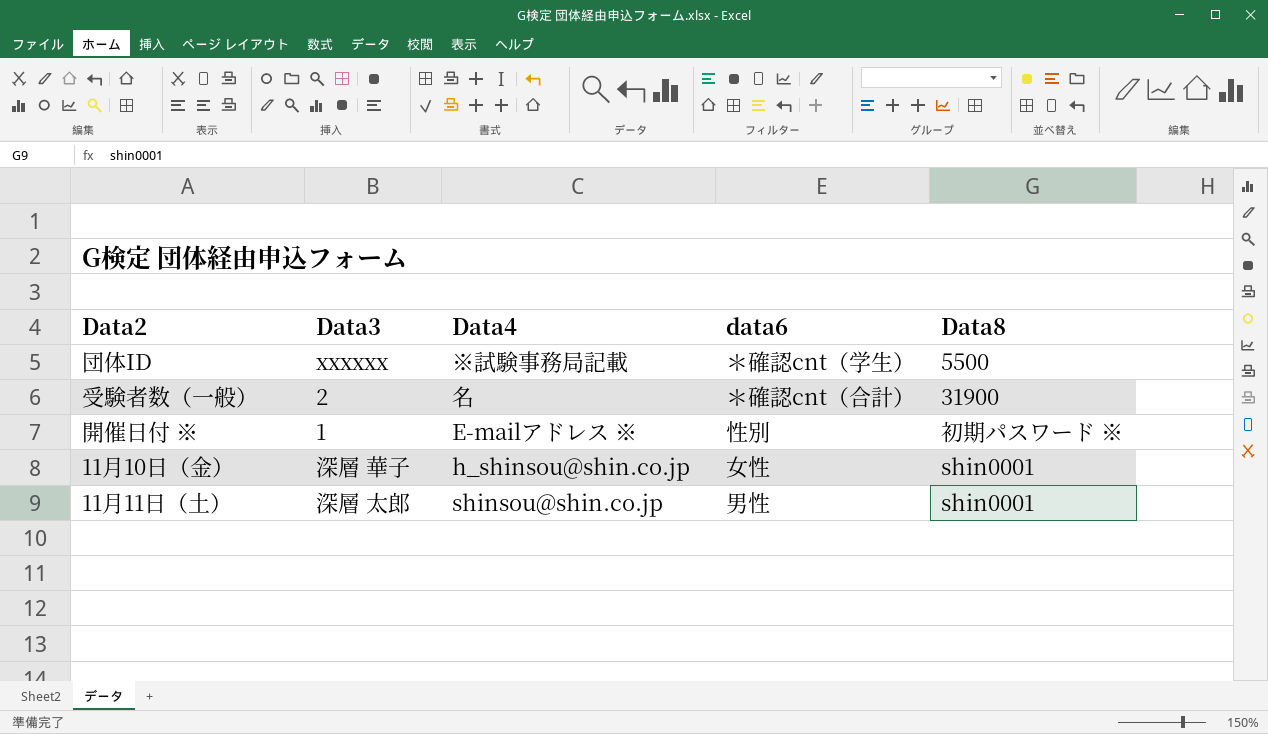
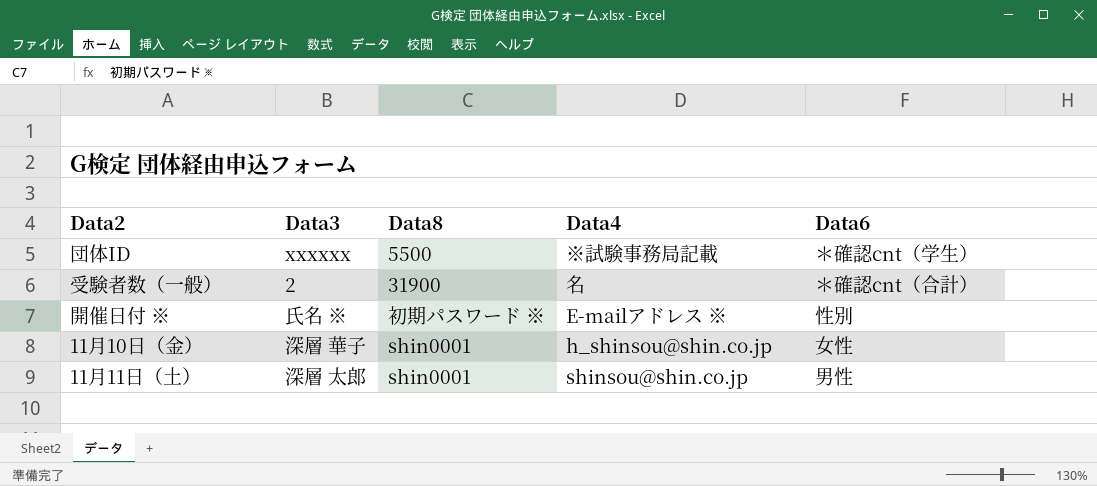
column Data8 | position: 5 -> 3
column name: data6 -> Data6
開催日付 ※ | Data3: 1 -> 氏名 ※

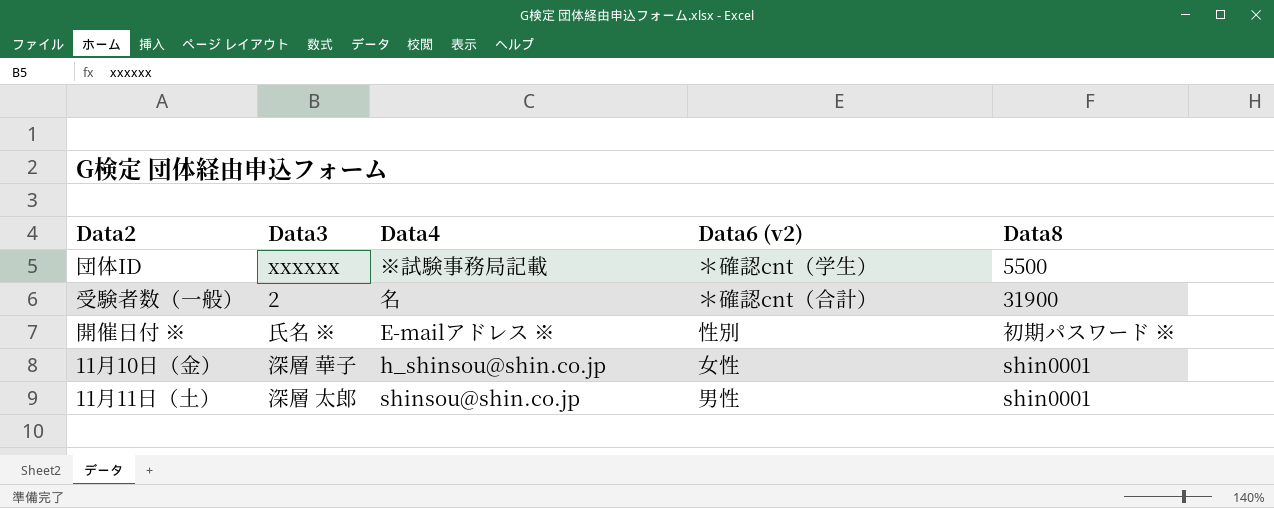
column name: Data6 -> Data6 (v2)
column Data8 | position: 3 -> 5

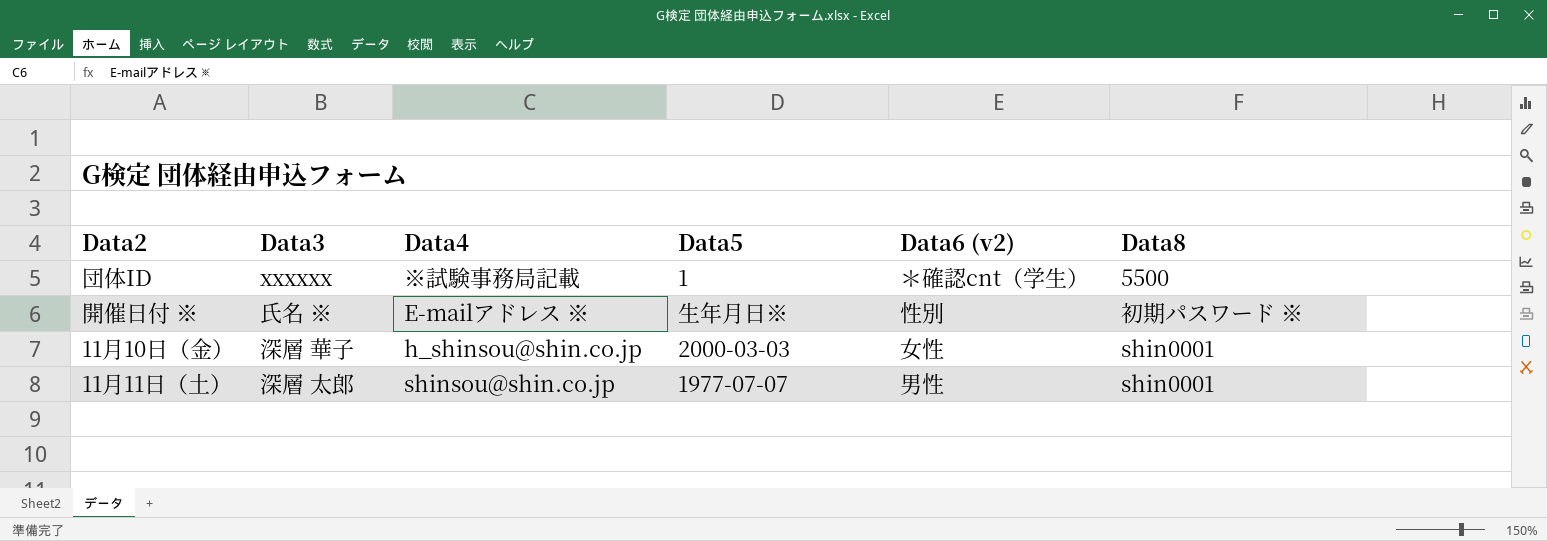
column Data5 | position: none -> 4
row 受験者数（一般）: 2 | 名 | ＊確認cnt（合計） | 31900 -> none

